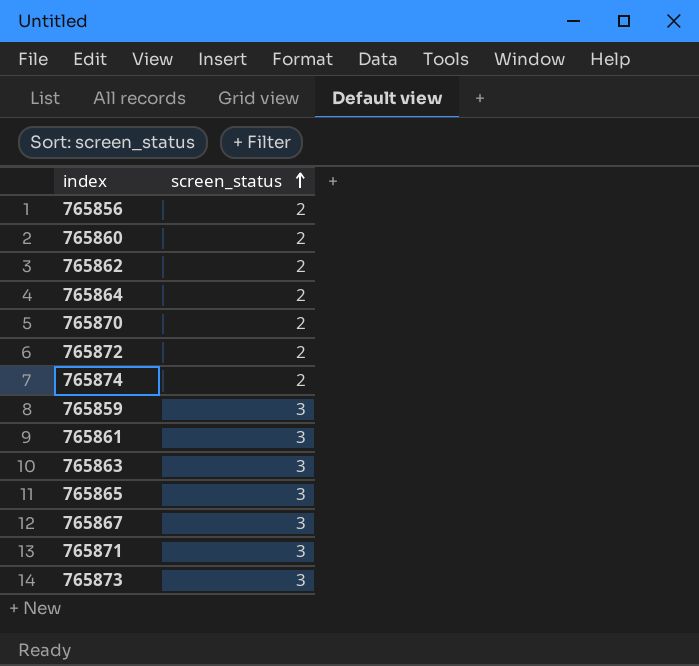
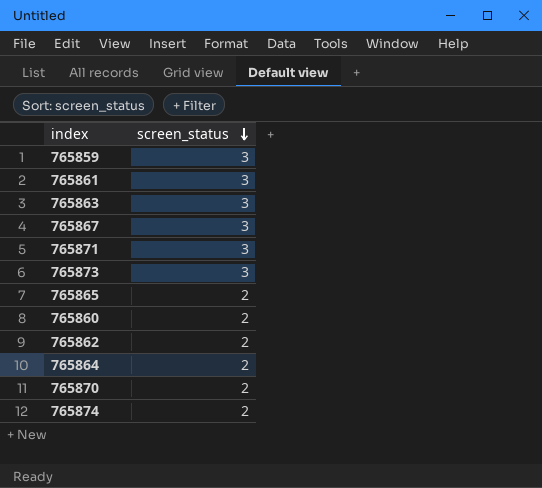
row order: screen_status ascending -> screen_status descending
row 765856: 2 -> none
row 765872: 2 -> none
765865 | screen_status: 3 -> 2

